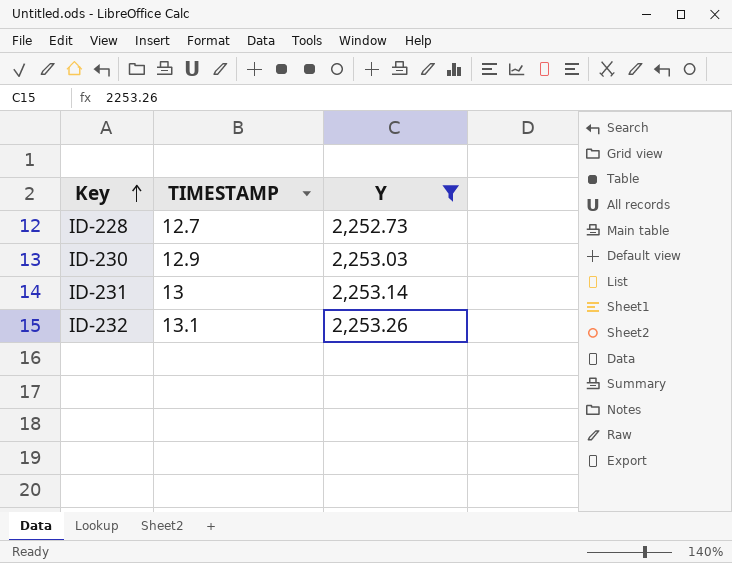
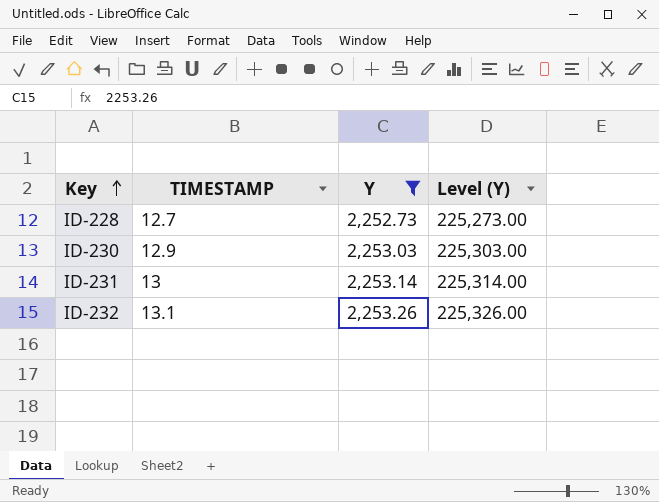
column Level (Y) | formula: none -> [Y] * 100

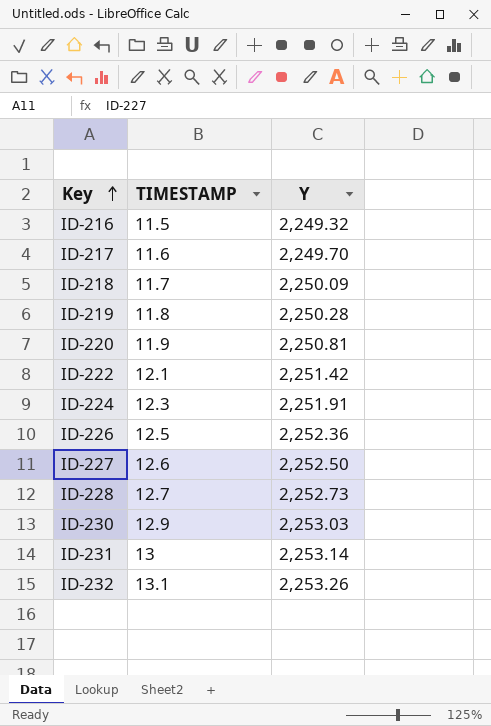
filter: Y >= 2,252.73 -> none
column Level (Y) | formula: [Y] * 100 -> none

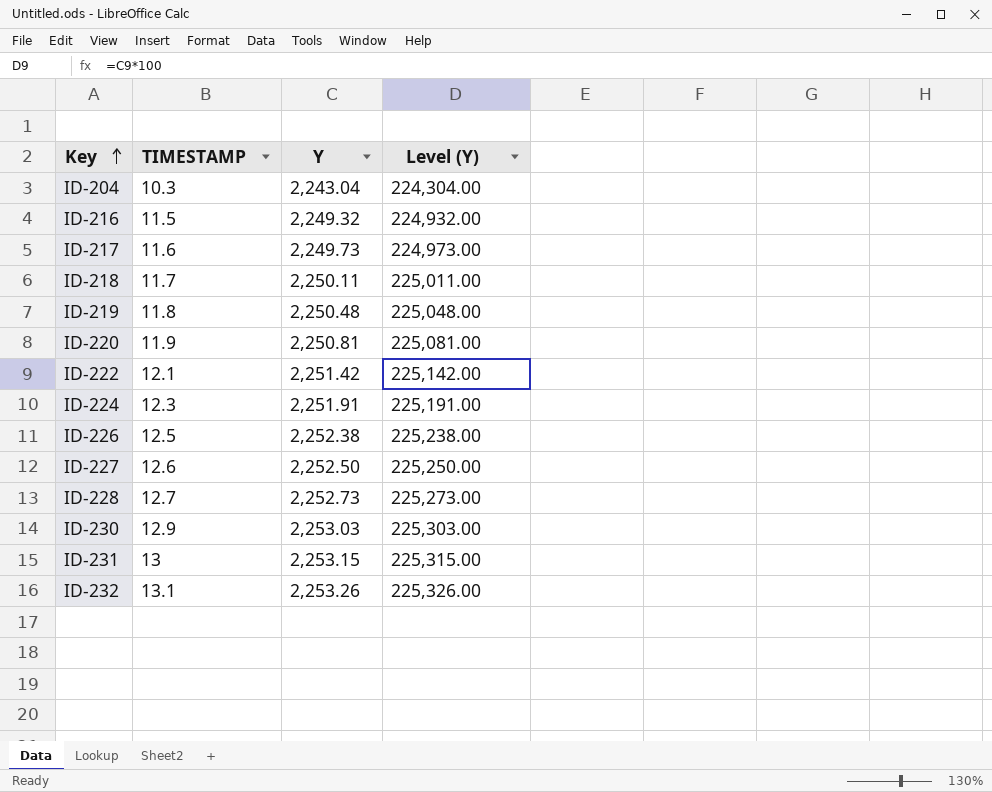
column Level (Y) | formula: none -> [Y] * 100
row ID-204: none -> 10.3 | 2,243.04 | 224,304.00
ID-217 | Y: 2,249.70 -> 2,249.73
ID-218 | Y: 2,250.09 -> 2,250.11
ID-219 | Y: 2,250.28 -> 2,250.48
ID-226 | Y: 2,252.36 -> 2,252.38
ID-231 | Y: 2,253.14 -> 2,253.15

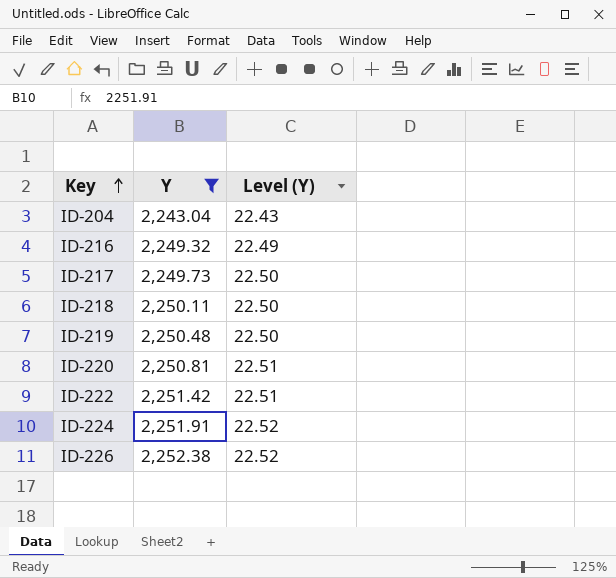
filter: none -> Y <= 2,252.38
column TIMESTAMP | position: 2 -> none
column Level (Y) | formula: [Y] * 100 -> [Y] * 0.01

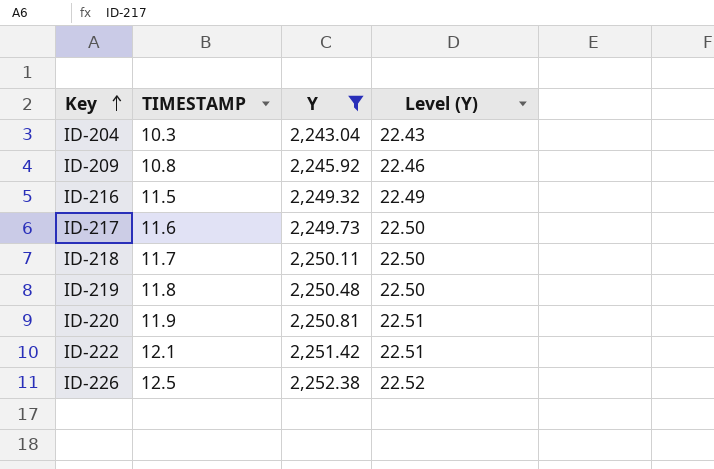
column TIMESTAMP | position: none -> 2
row ID-224: 2,251.91 | 22.52 -> none
row ID-209: none -> 10.8 | 2,245.92 | 22.46

